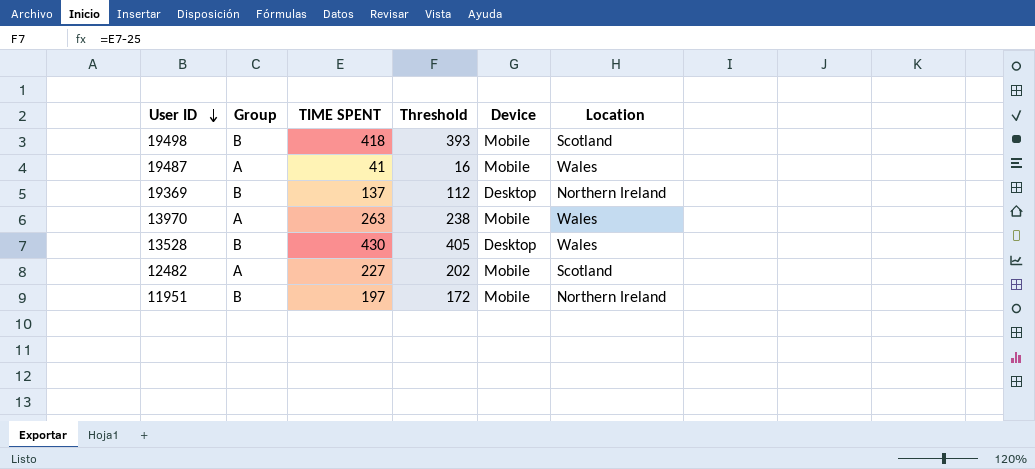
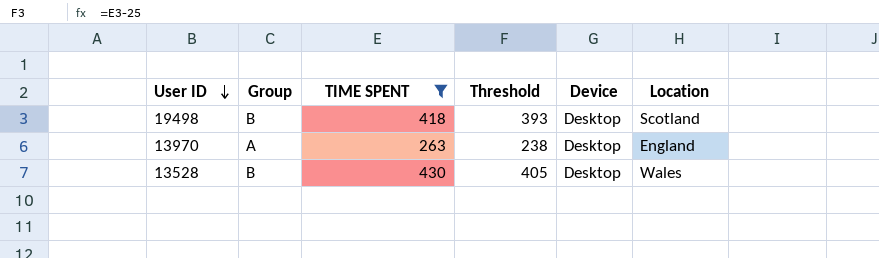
filter: none -> TIME SPENT >= 263
19498 | Device: Mobile -> Desktop
13970 | Device: Mobile -> Desktop
13970 | Location: Wales -> England

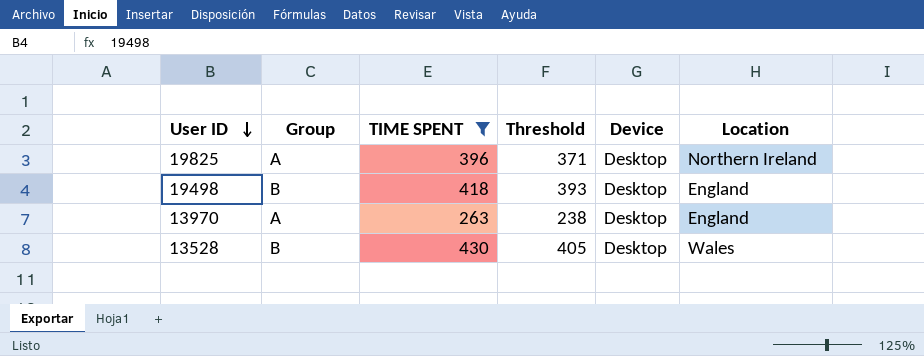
row 19825: none -> A | 396 | 371 | Desktop | Northern Ireland
19498 | Location: Scotland -> England

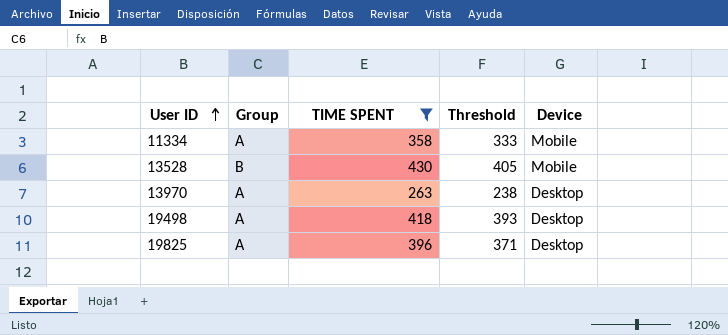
row order: User ID descending -> User ID ascending
column Location | position: 6 -> none
row 11334: none -> A | 358 | 333 | Mobile
13528 | Device: Desktop -> Mobile
19498 | Group: B -> A

